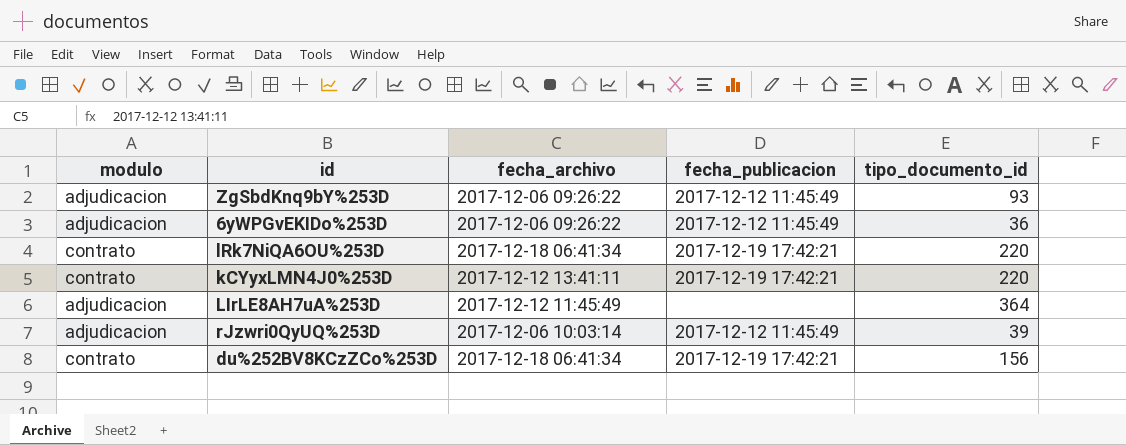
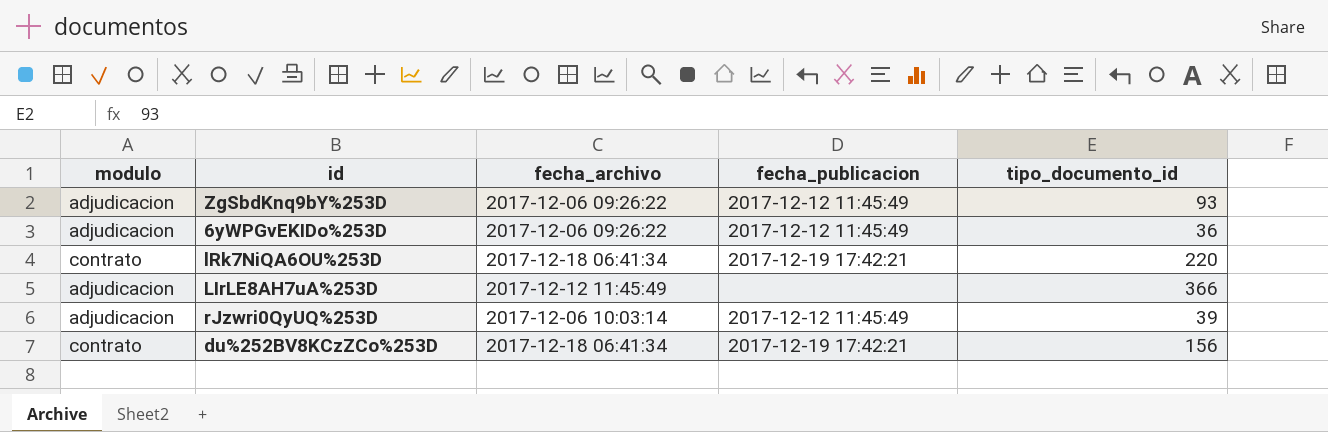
row kCYyxLMN4J0%253D: contrato | 2017-12-12 13:41:11 | 2017-12-19 17:42:21 | 220 -> none
LIrLE8AH7uA%253D | tipo_documento_id: 364 -> 366

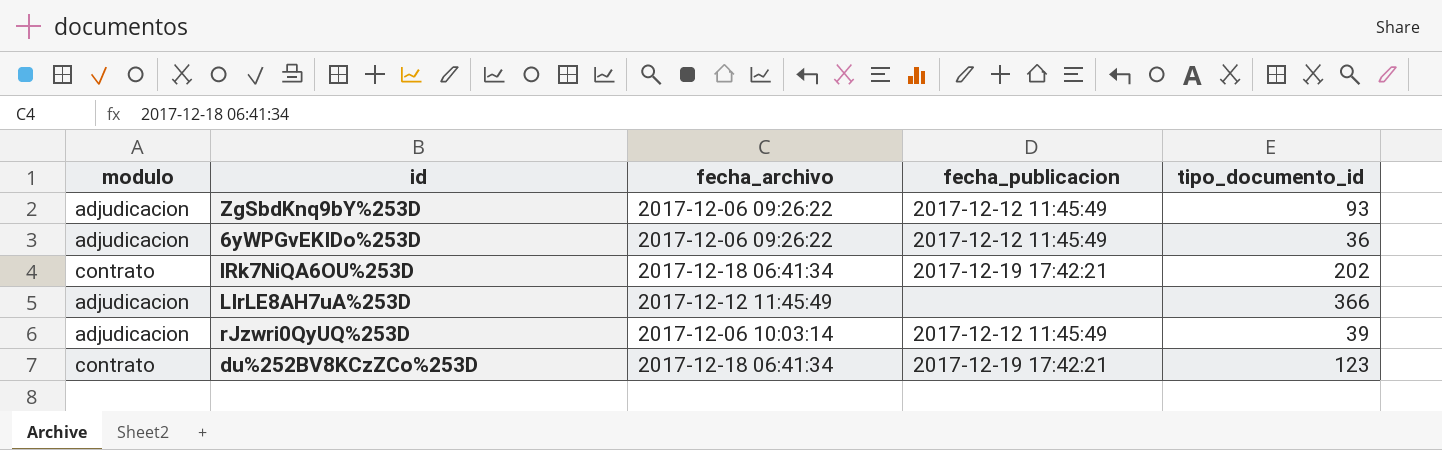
lRk7NiQA6OU%253D | tipo_documento_id: 220 -> 202
du%252BV8KCzZCo%253D | tipo_documento_id: 156 -> 123

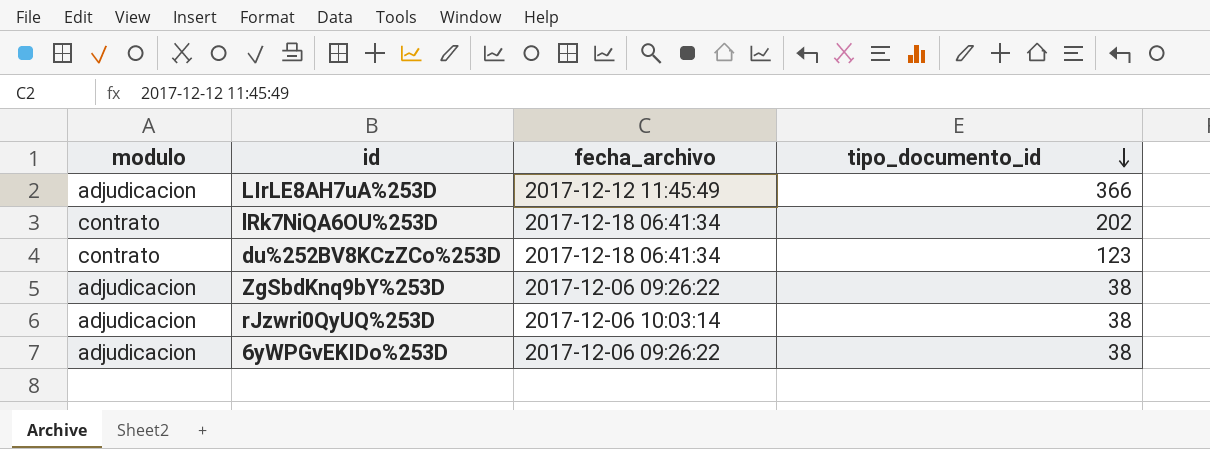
row order: none -> tipo_documento_id descending
column fecha_publicacion | position: 4 -> none
ZgSbdKnq9bY%253D | tipo_documento_id: 93 -> 38
rJzwri0QyUQ%253D | tipo_documento_id: 39 -> 38
6yWPGvEKIDo%253D | tipo_documento_id: 36 -> 38

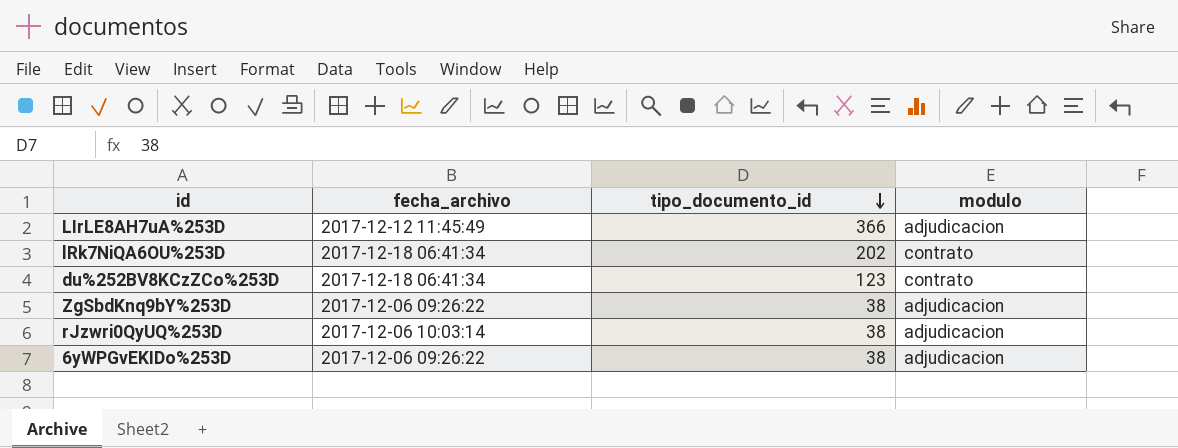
column modulo | position: 1 -> 4

